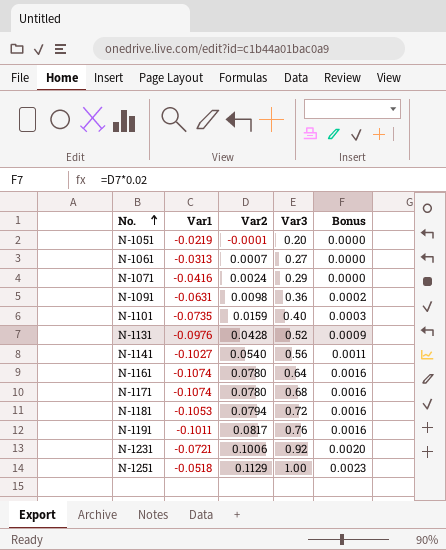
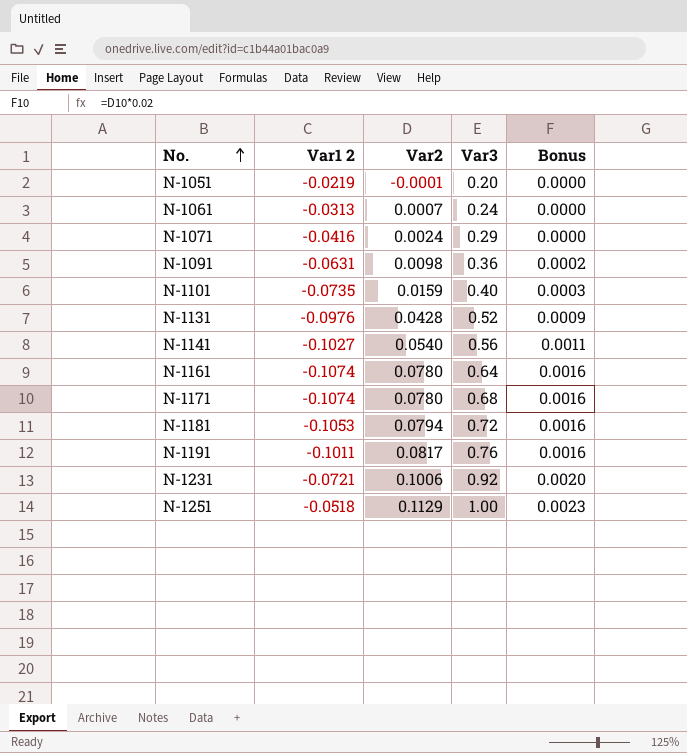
column name: Var1 -> Var1 2
N-1061 | Var3: 0.27 -> 0.24

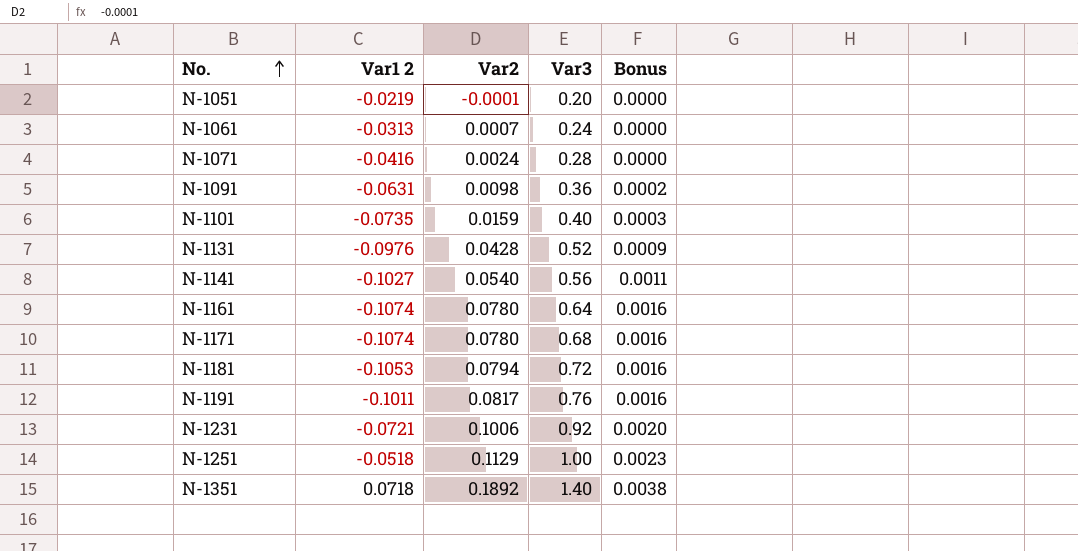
N-1071 | Var3: 0.29 -> 0.28
row N-1351: none -> 0.0718 | 0.1892 | 1.40 | 0.0038

